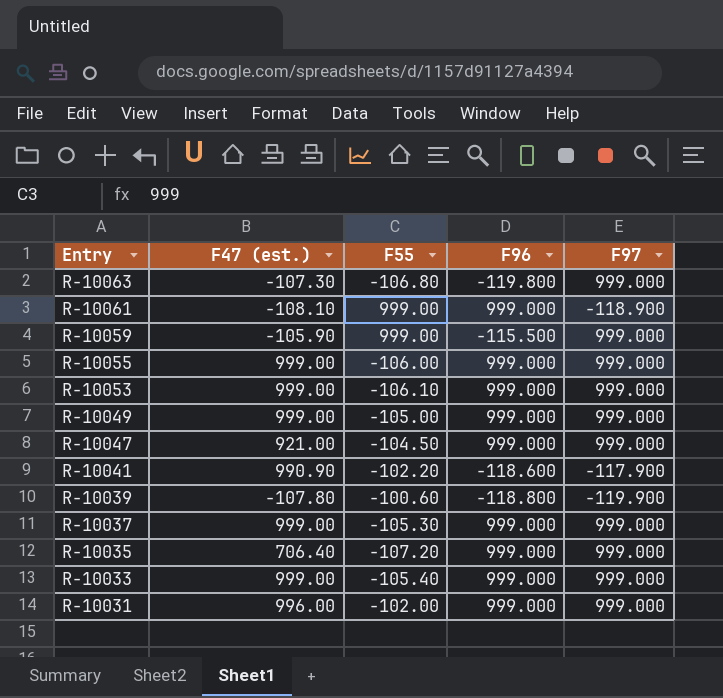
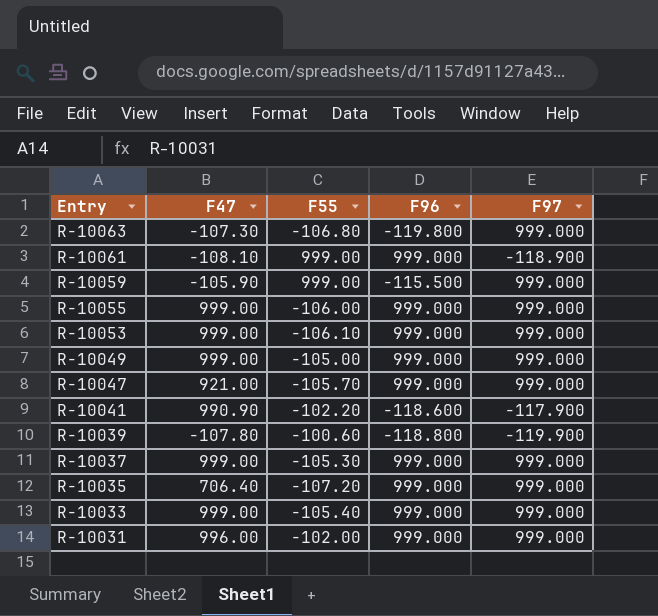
column name: F47 (est.) -> F47
R-10047 | F55: -104.50 -> -105.70

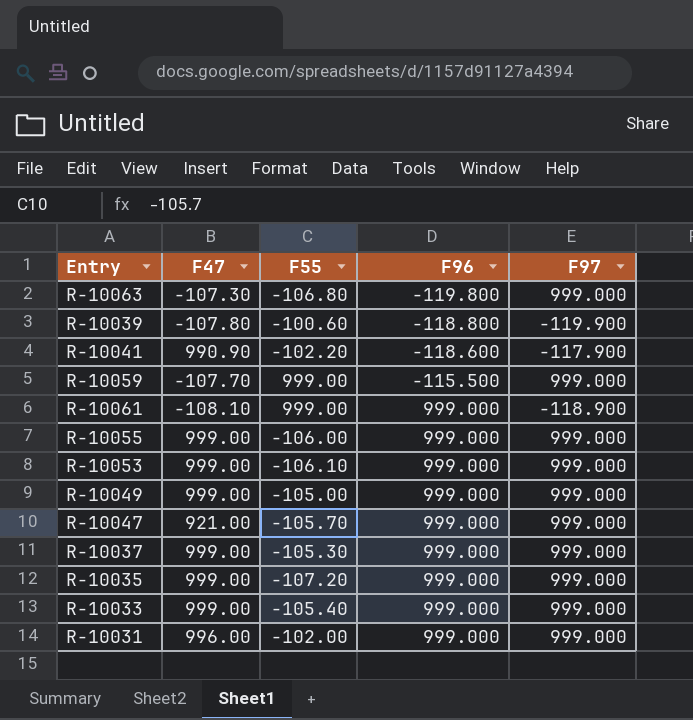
row order: Entry descending -> F96 ascending
R-10059 | F47: -105.90 -> -107.70
R-10035 | F47: 706.40 -> 999.00

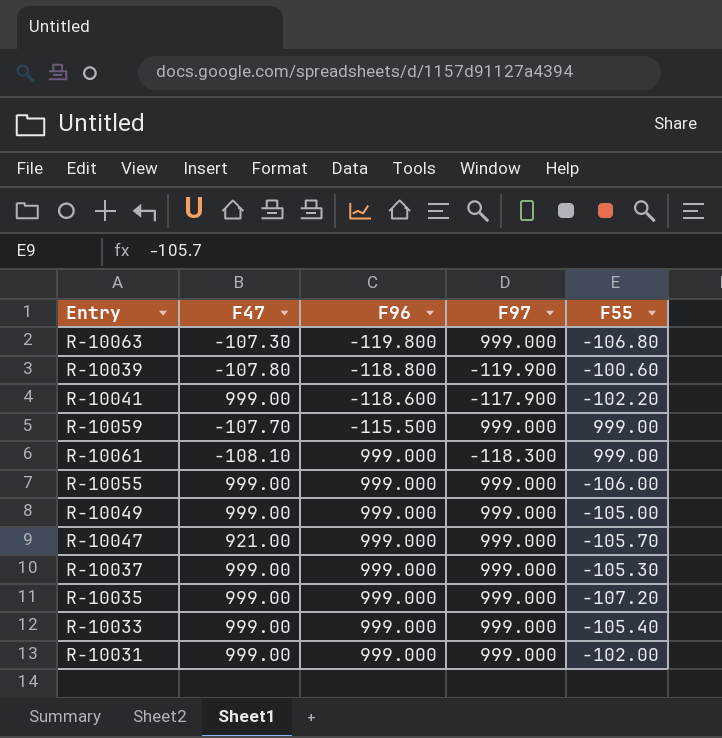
column F55 | position: 3 -> 5
row R-10053: 999.00 | -106.10 | 999.000 | 999.000 -> none
R-10041 | F47: 990.90 -> 999.00
R-10061 | F97: -118.900 -> -118.300
R-10031 | F47: 996.00 -> 999.00

